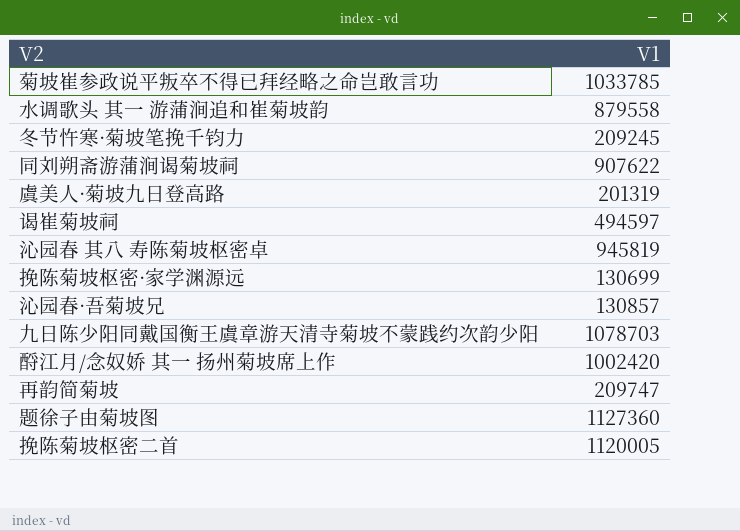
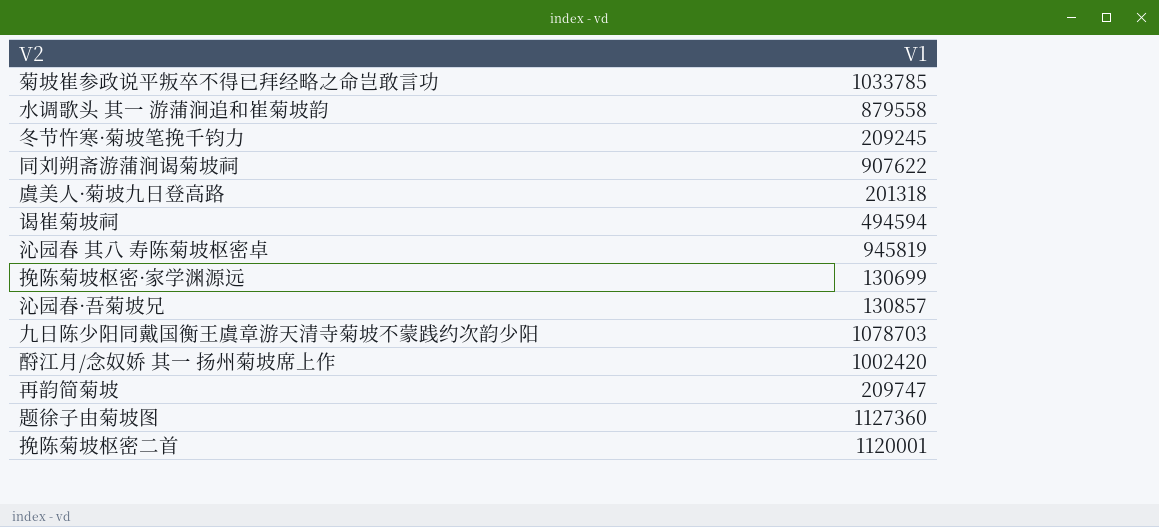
虞美人·菊坡九日登高路 | V1: 201319 -> 201318
谒崔菊坡祠 | V1: 494597 -> 494594
挽陈菊坡枢密二首 | V1: 1120005 -> 1120001

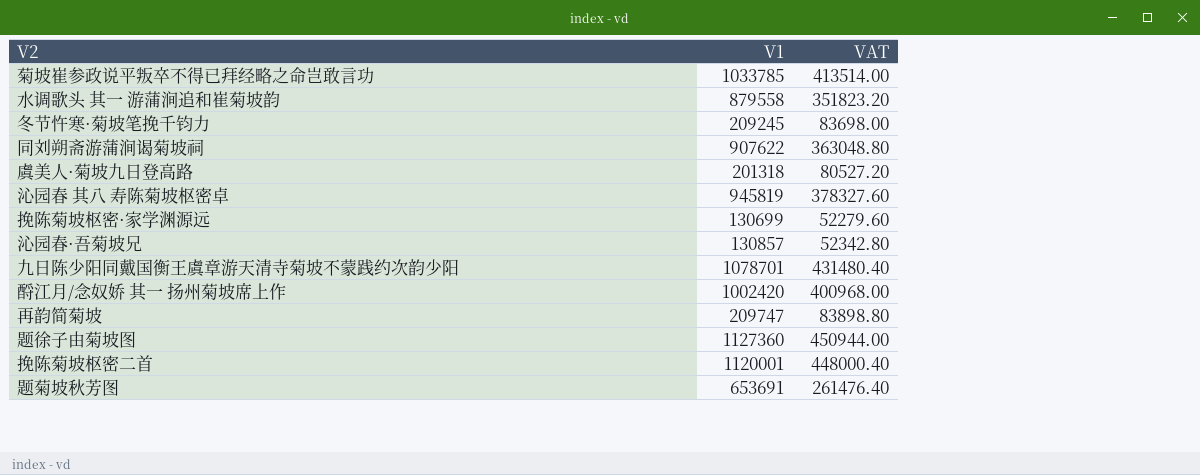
column VAT | formula: none -> [V1] * 0.4
row 谒崔菊坡祠: 494594 -> none
九日陈少阳同戴国衡王虞章游天清寺菊坡不蒙践约次韵少阳 | V1: 1078703 -> 1078701
row 题菊坡秋芳图: none -> 653691 | 261476.40

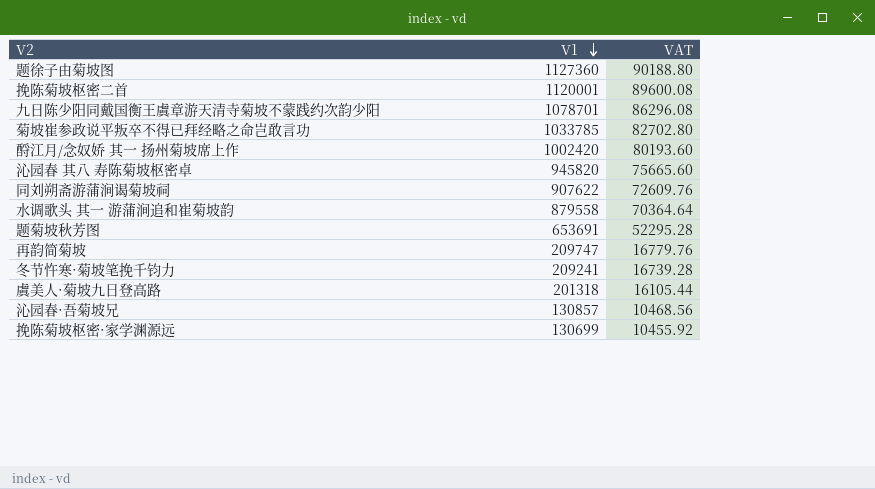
row order: none -> V1 descending
column VAT | formula: [V1] * 0.4 -> [V1] * 0.08
沁园春 其八 寿陈菊坡枢密卓 | V1: 945819 -> 945820
冬节忤寒·菊坡笔挽千钧力 | V1: 209245 -> 209241

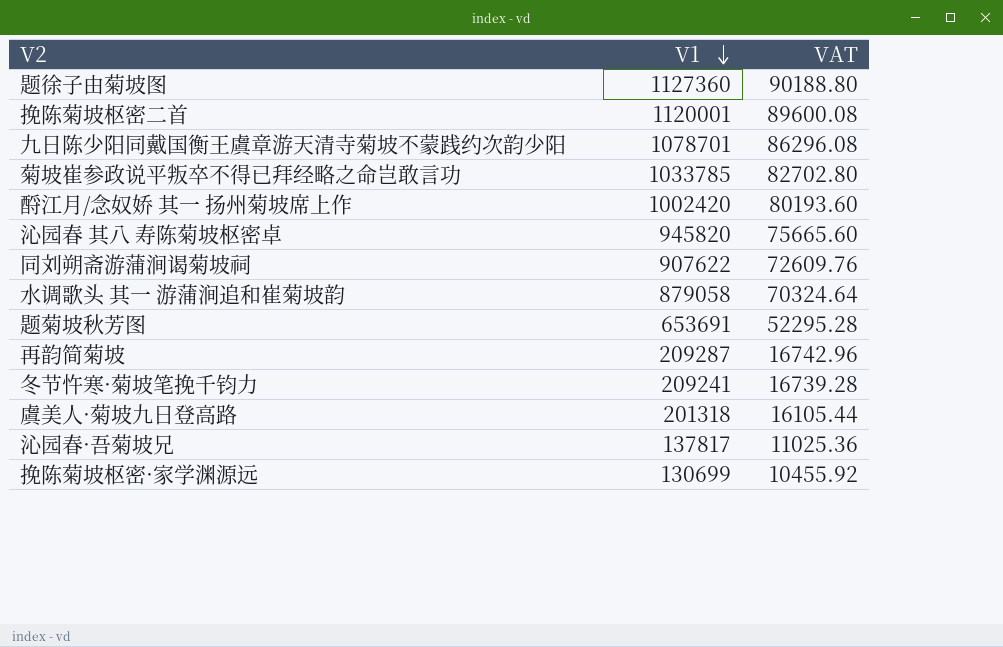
水调歌头 其一 游蒲涧追和崔菊坡韵 | V1: 879558 -> 879058
水调歌头 其一 游蒲涧追和崔菊坡韵 | VAT: 70364.64 -> 70324.64
再韵简菊坡 | V1: 209747 -> 209287
再韵简菊坡 | VAT: 16779.76 -> 16742.96
沁园春·吾菊坡兄 | V1: 130857 -> 137817
沁园春·吾菊坡兄 | VAT: 10468.56 -> 11025.36

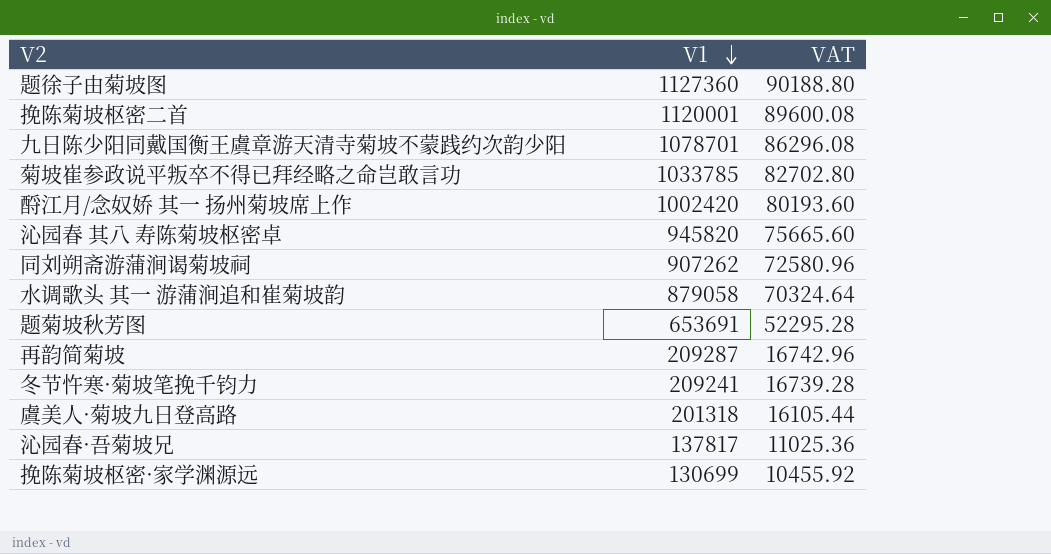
同刘朔斋游蒲涧谒菊坡祠 | V1: 907622 -> 907262
同刘朔斋游蒲涧谒菊坡祠 | VAT: 72609.76 -> 72580.96

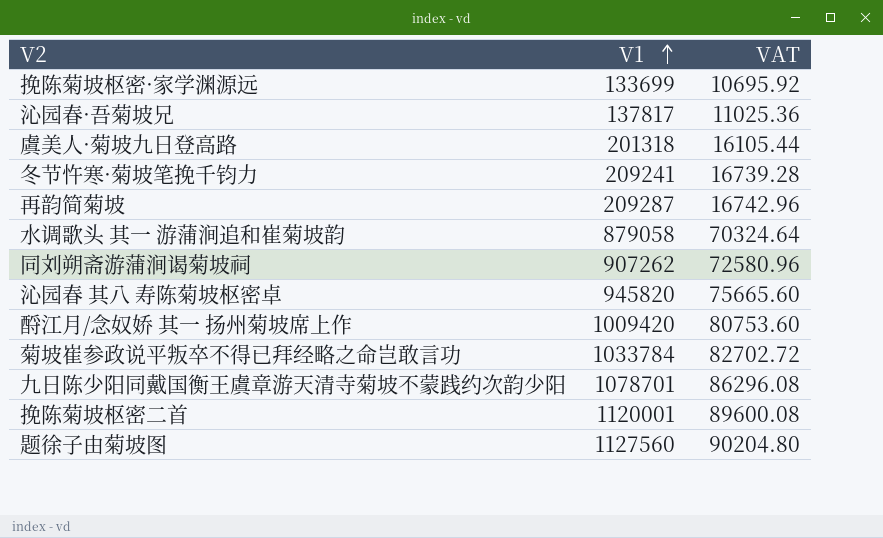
row order: V1 descending -> V1 ascending
row 题菊坡秋芳图: 653691 | 52295.28 -> none
挽陈菊坡枢密·家学渊源远 | V1: 130699 -> 133699
挽陈菊坡枢密·家学渊源远 | VAT: 10455.92 -> 10695.92
酹江月/念奴娇 其一 扬州菊坡席上作 | V1: 1002420 -> 1009420
酹江月/念奴娇 其一 扬州菊坡席上作 | VAT: 80193.60 -> 80753.60
菊坡崔参政说平叛卒不得已拜经略之命岂敢言功 | V1: 1033785 -> 1033784
菊坡崔参政说平叛卒不得已拜经略之命岂敢言功 | VAT: 82702.80 -> 82702.72
题徐子由菊坡图 | V1: 1127360 -> 1127560
题徐子由菊坡图 | VAT: 90188.80 -> 90204.80

